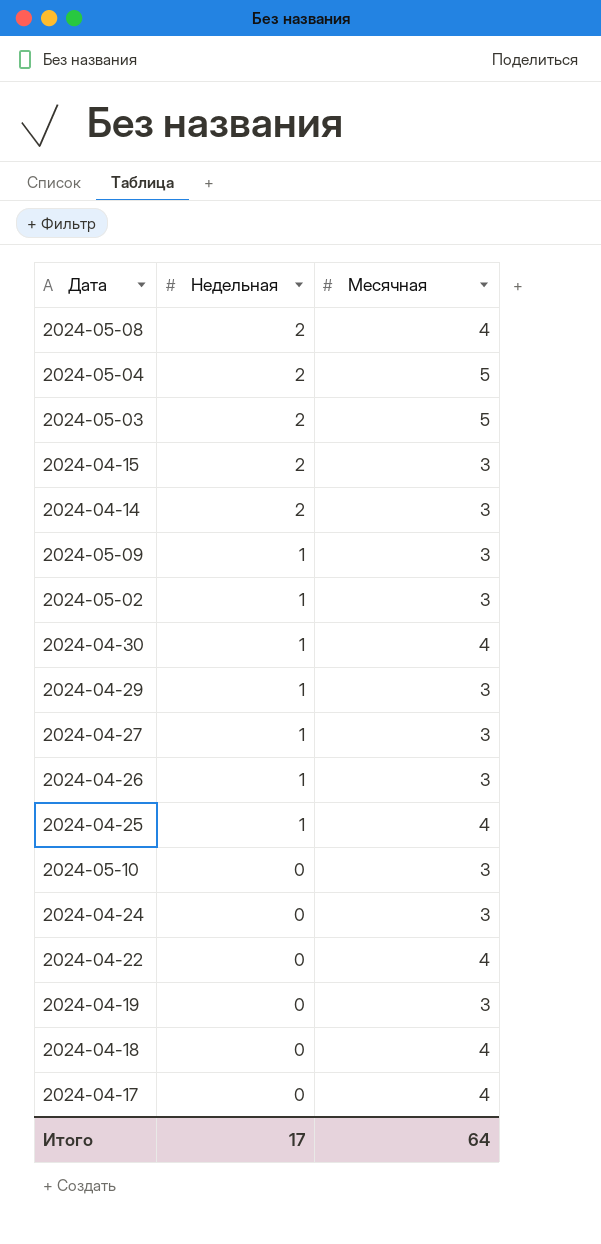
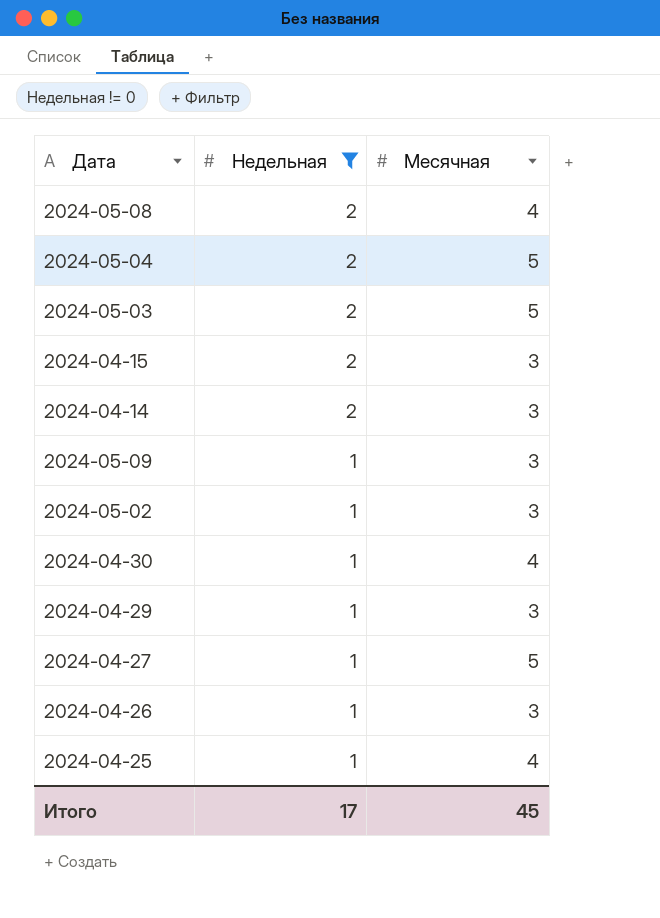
filter: none -> Недельная != 0
2024-04-27 | Месячная: 3 -> 5
Итого | Месячная: 64 -> 45

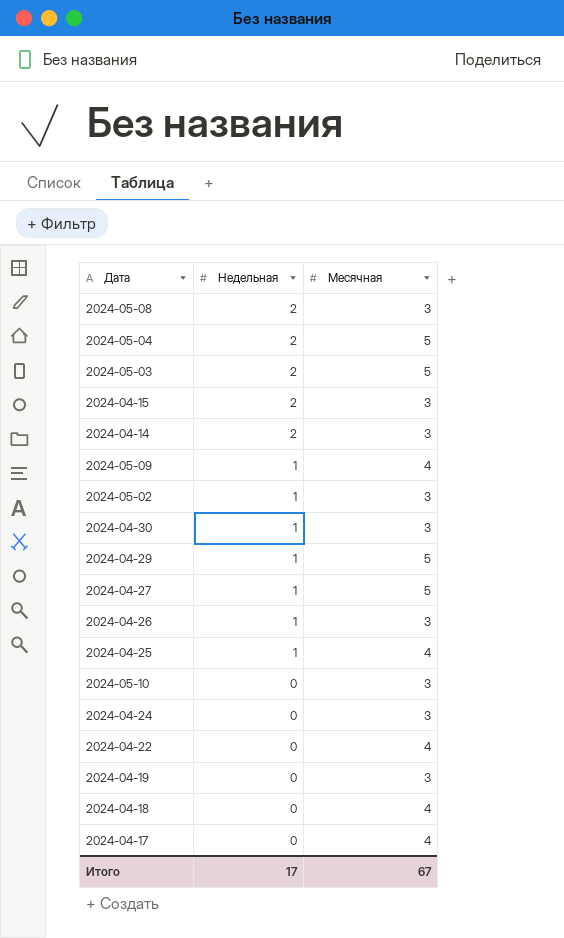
filter: Недельная != 0 -> none
2024-05-08 | Месячная: 4 -> 3
2024-05-09 | Месячная: 3 -> 4
2024-04-30 | Месячная: 4 -> 3
2024-04-29 | Месячная: 3 -> 5
Итого | Месячная: 45 -> 67

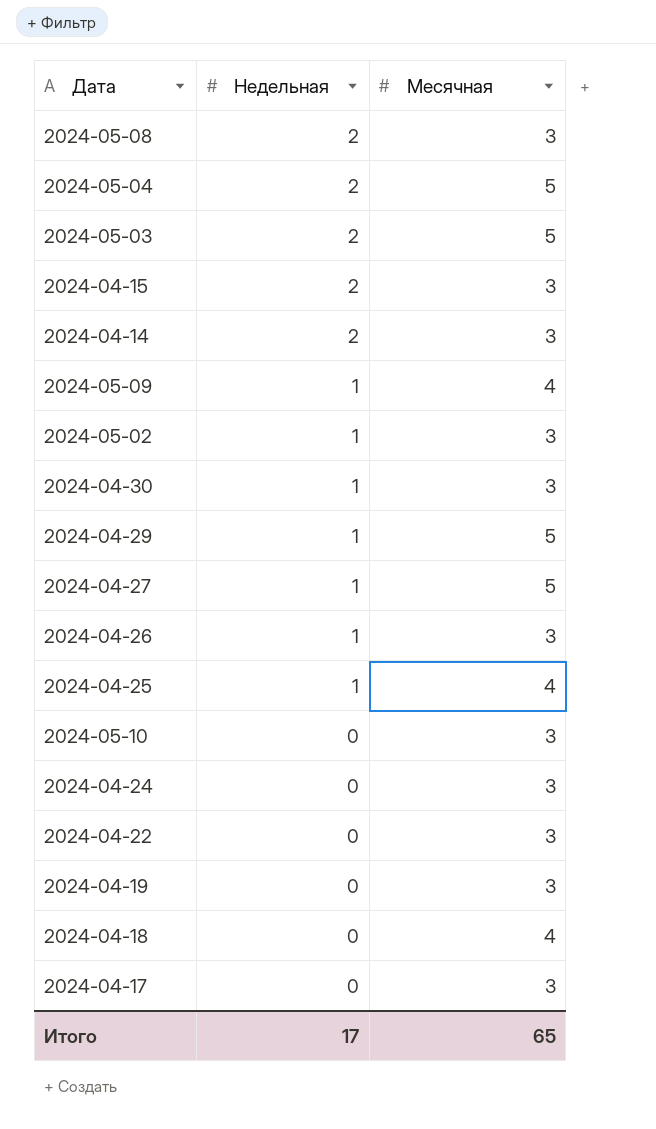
2024-04-22 | Месячная: 4 -> 3
2024-04-17 | Месячная: 4 -> 3
Итого | Месячная: 67 -> 65

